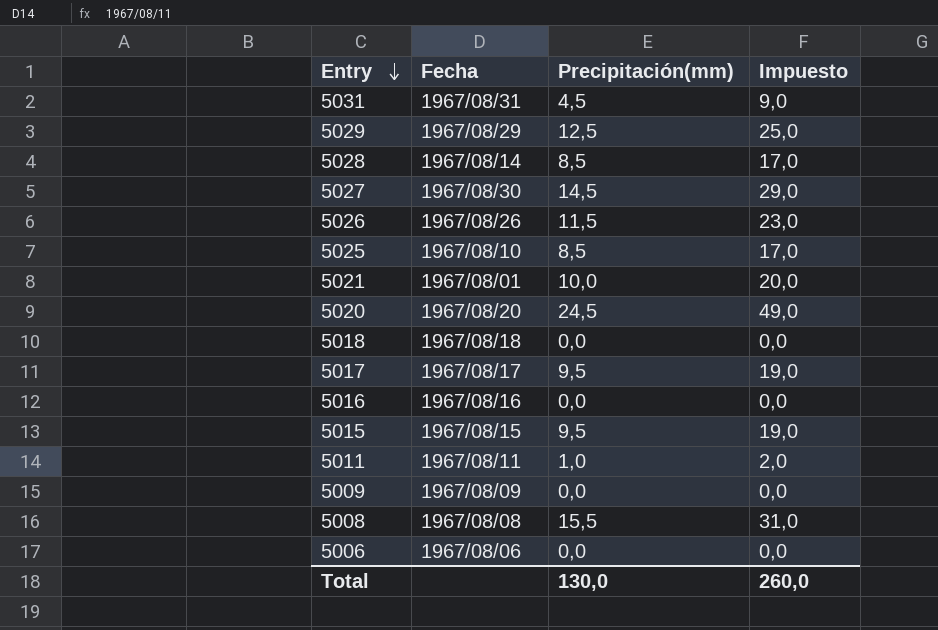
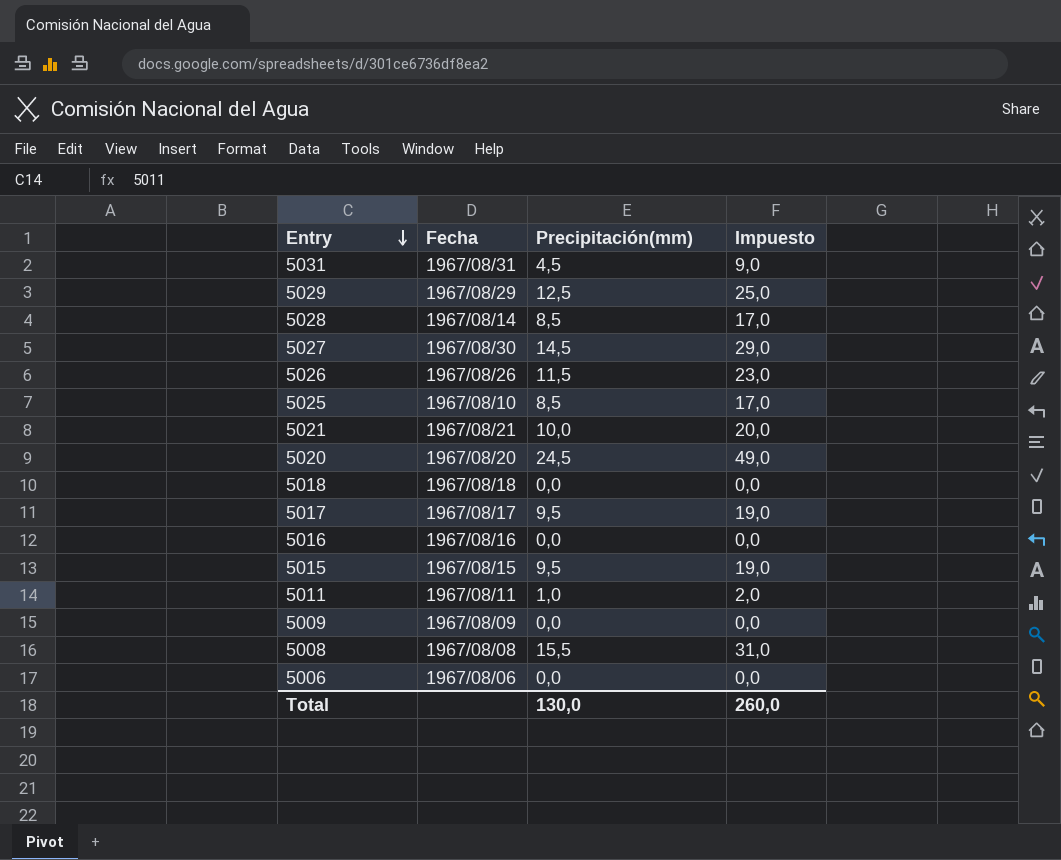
5021 | Fecha: 1967/08/01 -> 1967/08/21

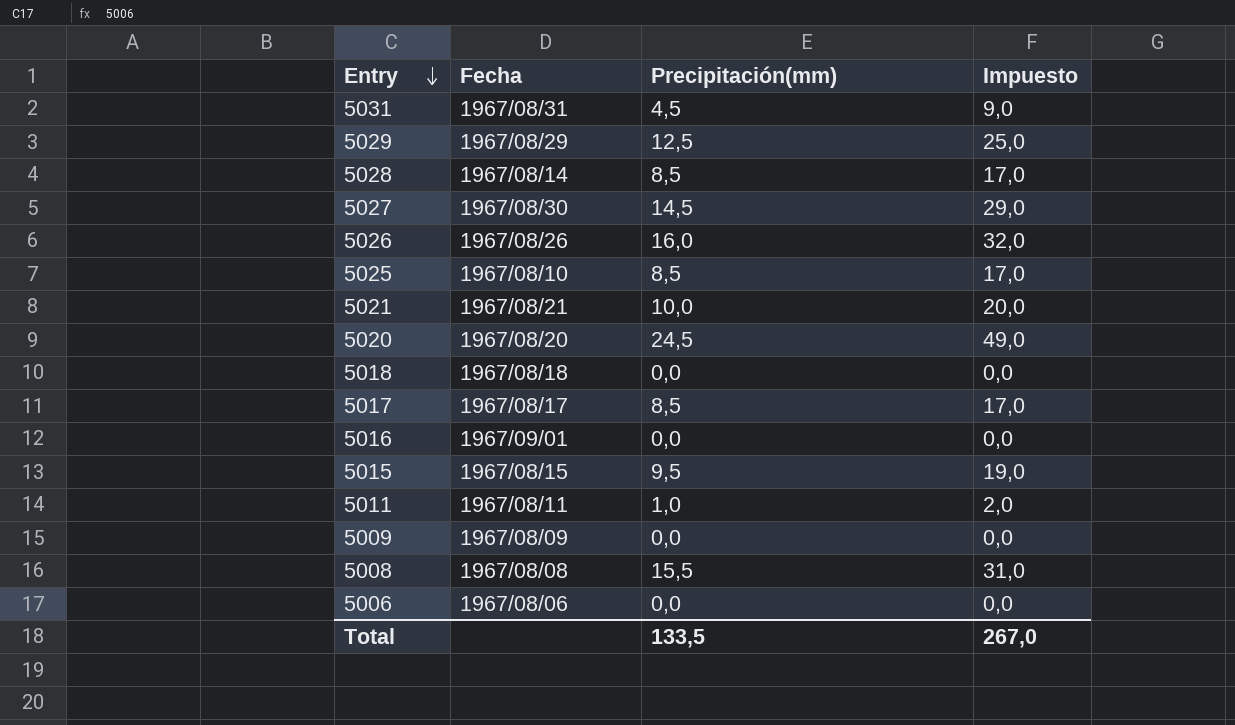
5026 | Precipitación(mm): 11,5 -> 16,0
5026 | Impuesto: 23,0 -> 32,0
5017 | Precipitación(mm): 9,5 -> 8,5
5017 | Impuesto: 19,0 -> 17,0
5016 | Fecha: 1967/08/16 -> 1967/09/01
Total | Precipitación(mm): 130,0 -> 133,5
Total | Impuesto: 260,0 -> 267,0

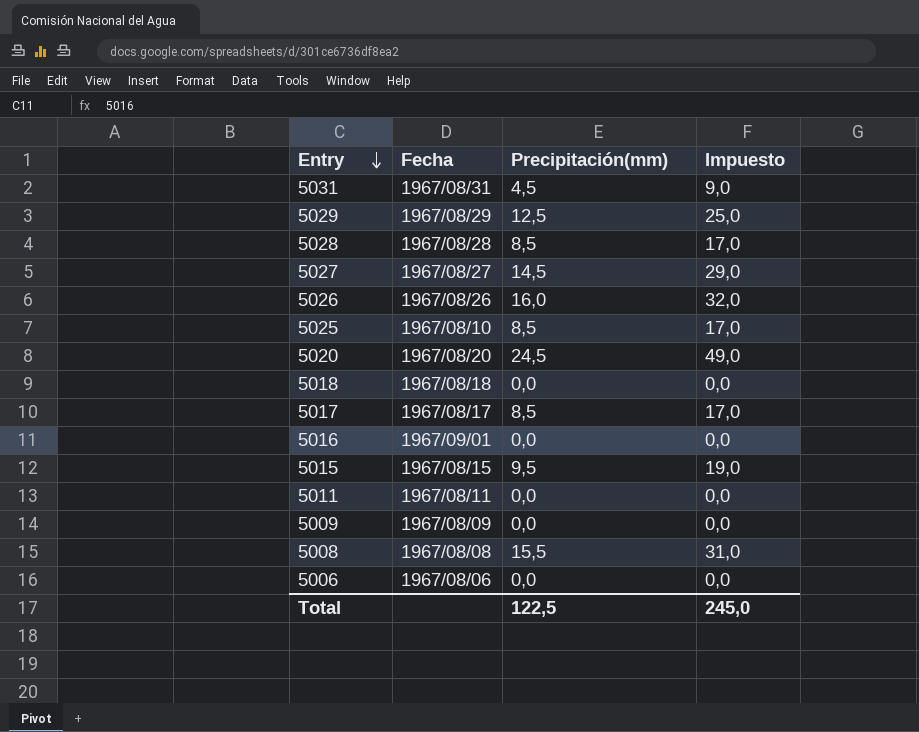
row 5021: 1967/08/21 | 10,0 | 20,0 -> none
5028 | Fecha: 1967/08/14 -> 1967/08/28
5027 | Fecha: 1967/08/30 -> 1967/08/27
5011 | Precipitación(mm): 1,0 -> 0,0
5011 | Impuesto: 2,0 -> 0,0
Total | Precipitación(mm): 133,5 -> 122,5
Total | Impuesto: 267,0 -> 245,0

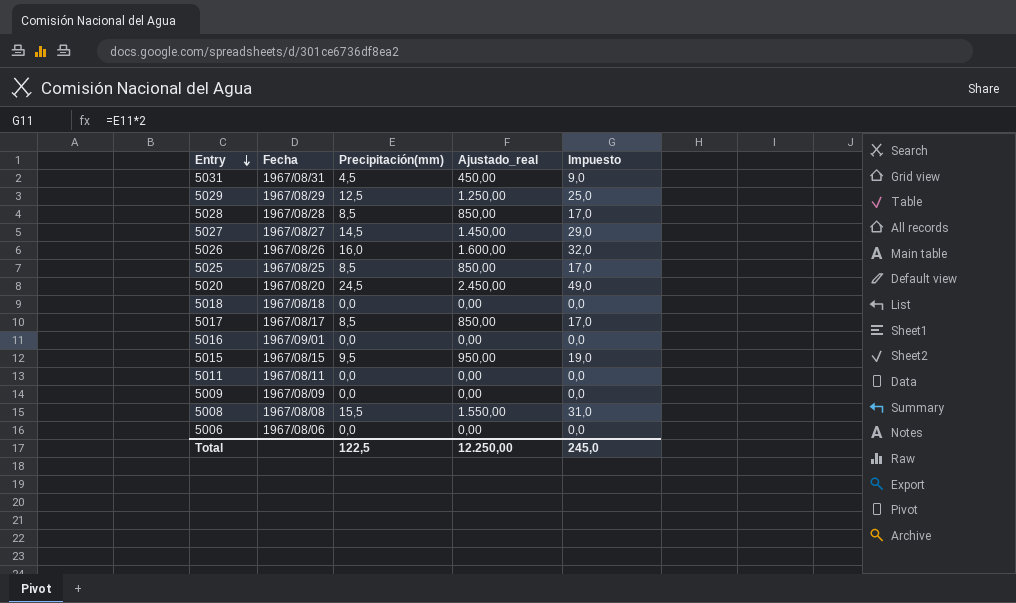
column Ajustado_real | formula: none -> [Precipitación(mm)] * 100
5025 | Fecha: 1967/08/10 -> 1967/08/25

